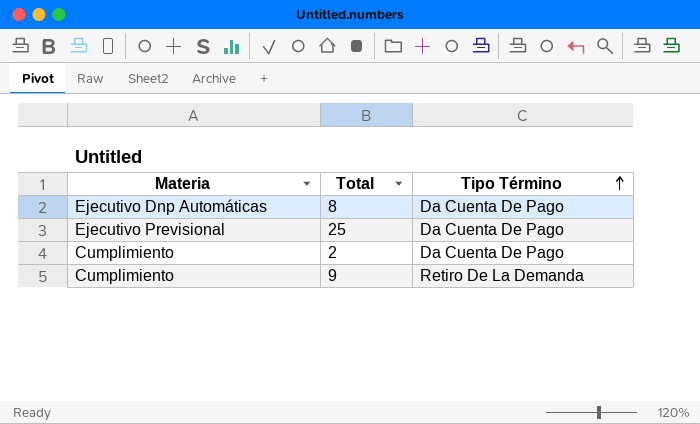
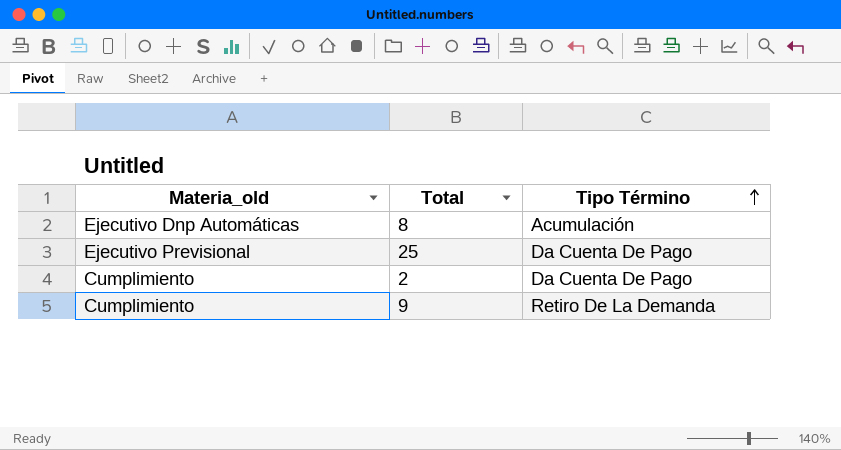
column name: Materia -> Materia_old
8 | Tipo Término: Da Cuenta De Pago -> Acumulación

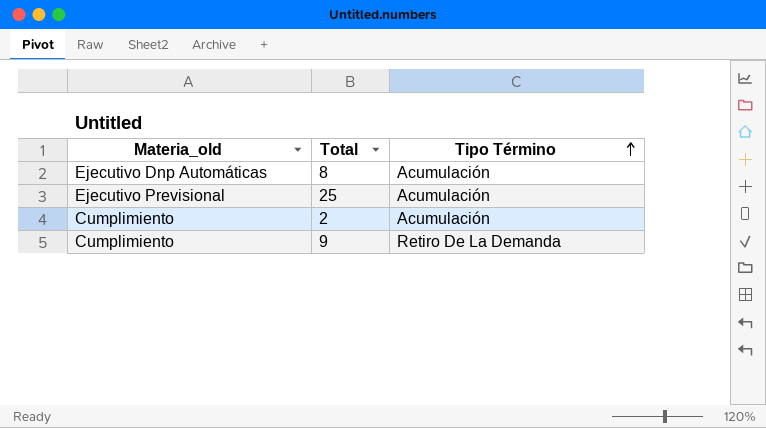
25 | Tipo Término: Da Cuenta De Pago -> Acumulación
2 | Tipo Término: Da Cuenta De Pago -> Acumulación

